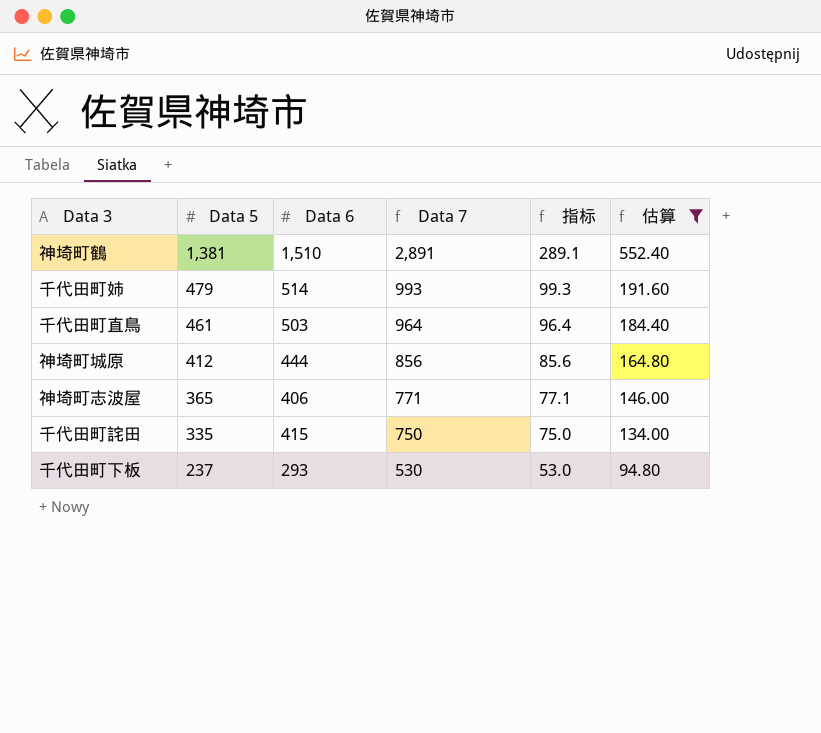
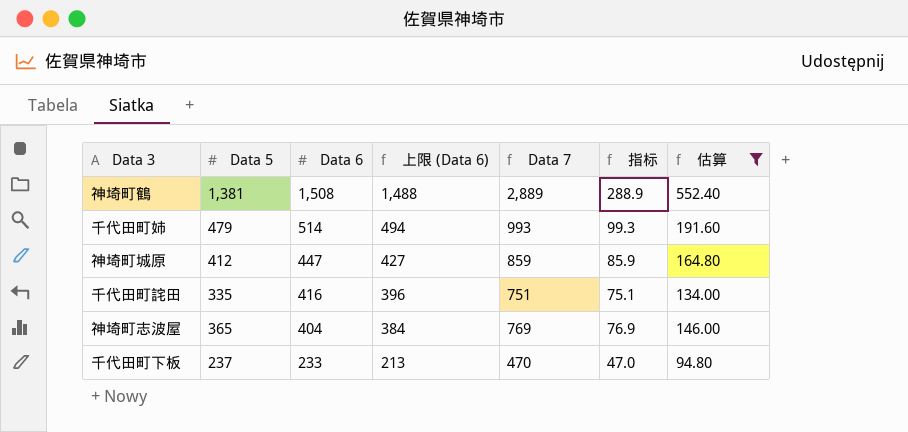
row order: Data 5 descending -> Data 6 descending
column 上限 (Data 6) | formula: none -> [Data 6] - 20
row 千代田町直鳥: 461 | 503 | 964 | 96.4 | 184.40 -> none
神埼町鶴 | Data 6: 1,510 -> 1,508
神埼町鶴 | Data 7: 2,891 -> 2,889
神埼町鶴 | 指标: 289.1 -> 288.9
神埼町城原 | Data 6: 444 -> 447
神埼町城原 | Data 7: 856 -> 859
神埼町城原 | 指标: 85.6 -> 85.9
千代田町詫田 | Data 6: 415 -> 416
千代田町詫田 | Data 7: 750 -> 751
千代田町詫田 | 指标: 75.0 -> 75.1
神埼町志波屋 | Data 6: 406 -> 404
神埼町志波屋 | Data 7: 771 -> 769
神埼町志波屋 | 指标: 77.1 -> 76.9
千代田町下板 | Data 6: 293 -> 233
千代田町下板 | Data 7: 530 -> 470
千代田町下板 | 指标: 53.0 -> 47.0

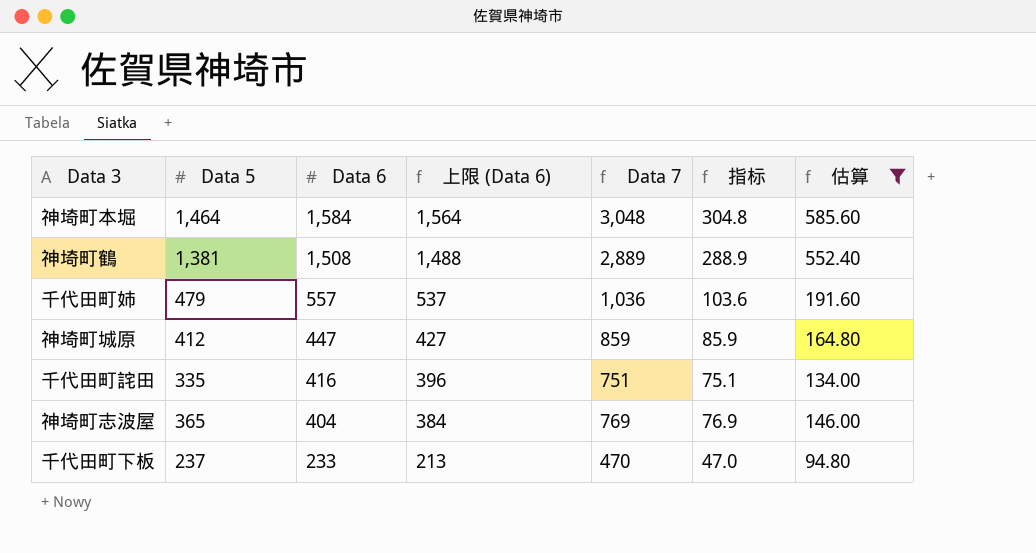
row 神埼町本堀: none -> 1,464 | 1,584 | 1,564 | 3,048 | 304.8 | 585.60
千代田町姉 | Data 6: 514 -> 557
千代田町姉 | 上限 (Data 6): 494 -> 537
千代田町姉 | Data 7: 993 -> 1,036
千代田町姉 | 指标: 99.3 -> 103.6

